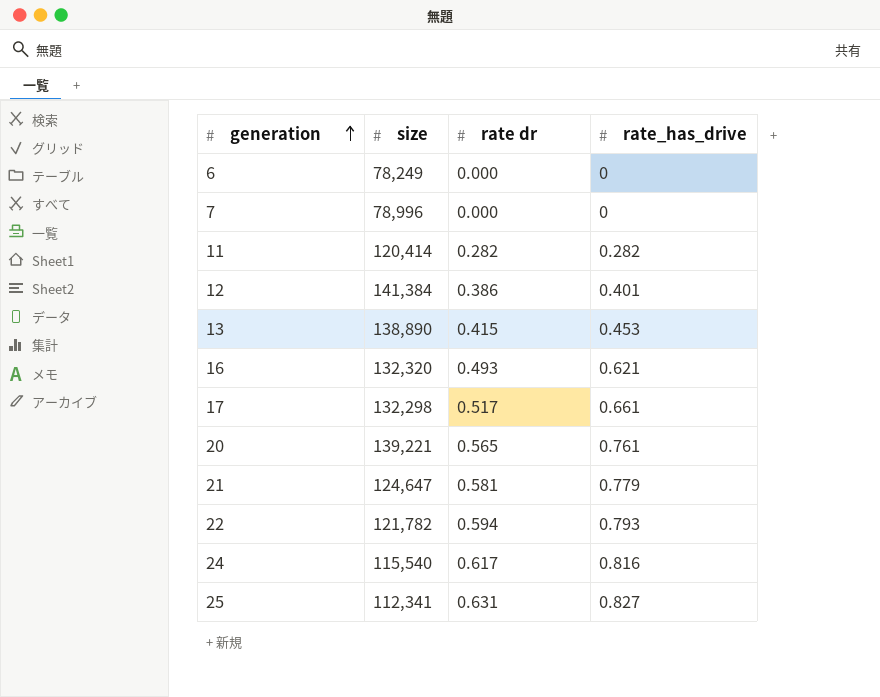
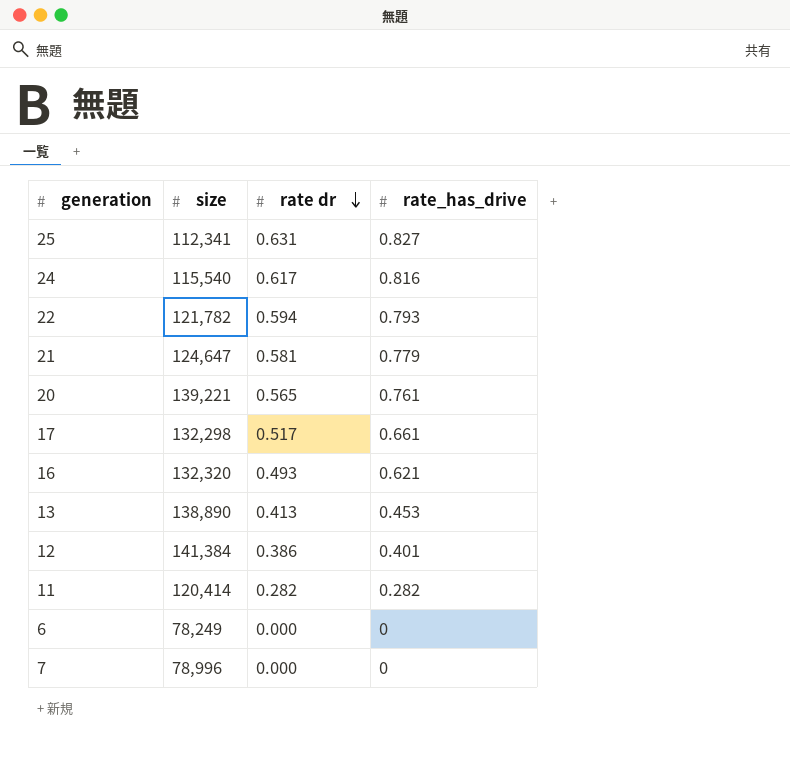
row order: generation ascending -> rate dr descending
13 | rate dr: 0.415 -> 0.413

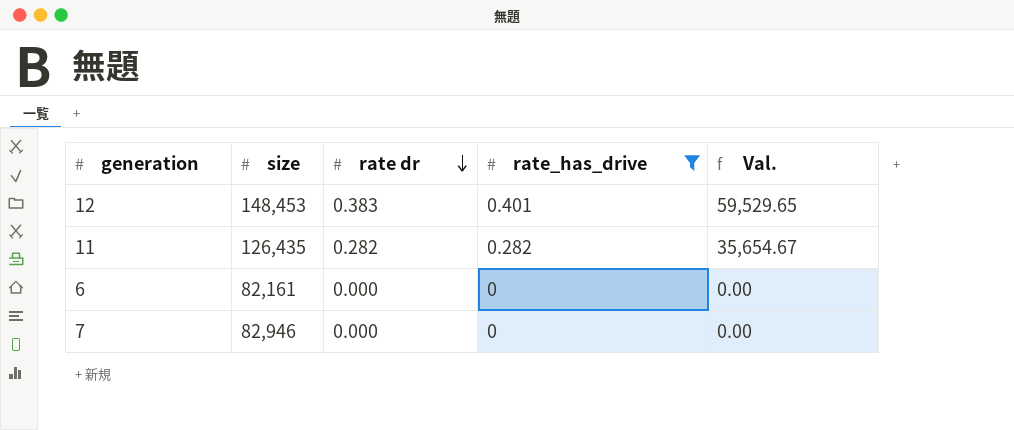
filter: none -> rate_has_drive <= 0.401
column Val. | formula: none -> [size] * [rate_has_drive]
12 | size: 141,384 -> 148,453
12 | rate dr: 0.386 -> 0.383
11 | size: 120,414 -> 126,435
6 | size: 78,249 -> 82,161
7 | size: 78,996 -> 82,946

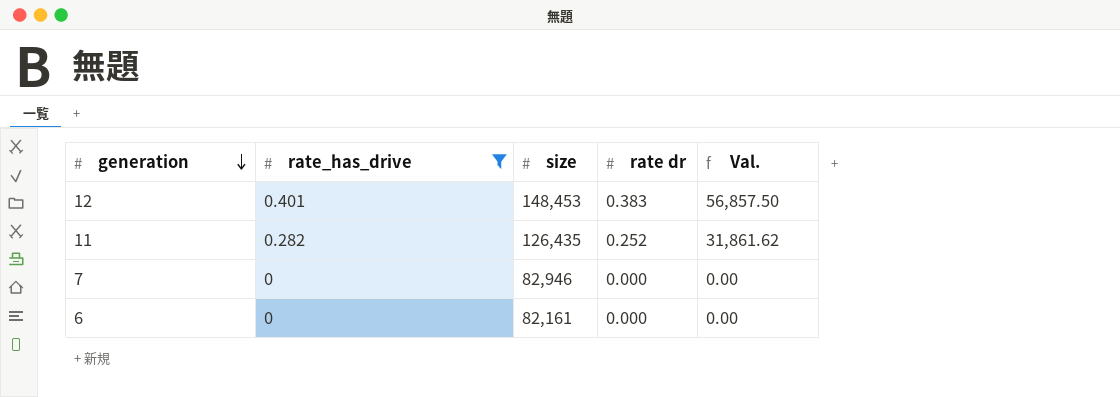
row order: rate dr descending -> generation descending
column rate_has_drive | position: 4 -> 2
column Val. | formula: [size] * [rate_has_drive] -> [size] * [rate dr]
11 | rate dr: 0.282 -> 0.252

